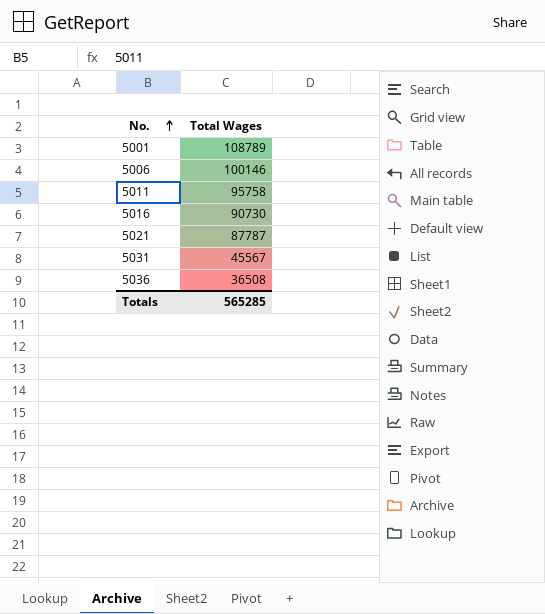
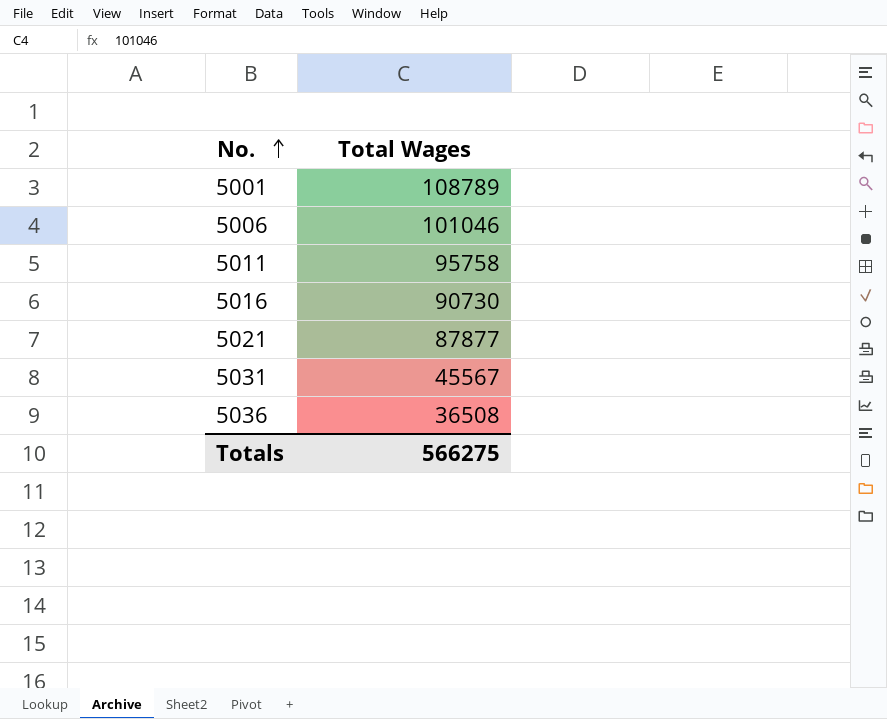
5006 | Total Wages: 100146 -> 101046
5021 | Total Wages: 87787 -> 87877
Totals | Total Wages: 565285 -> 566275

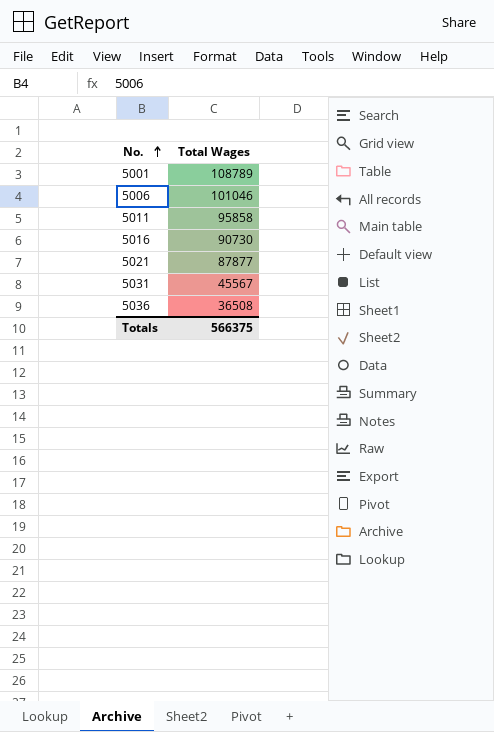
5011 | Total Wages: 95758 -> 95858
Totals | Total Wages: 566275 -> 566375

